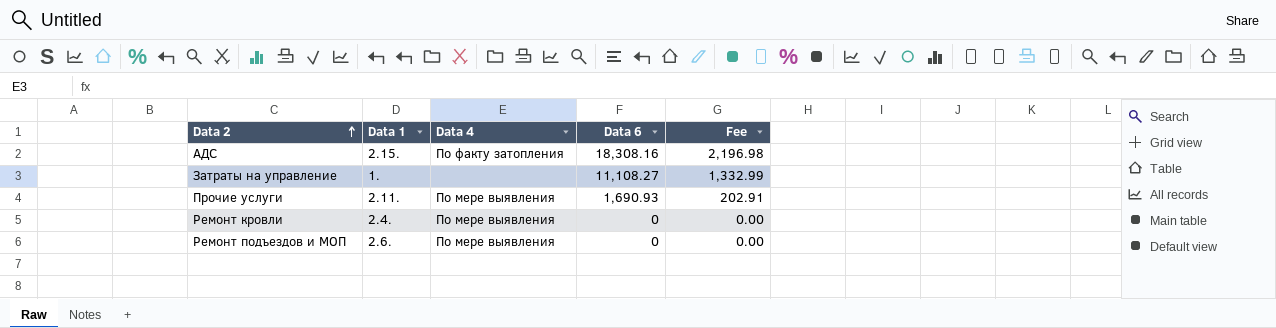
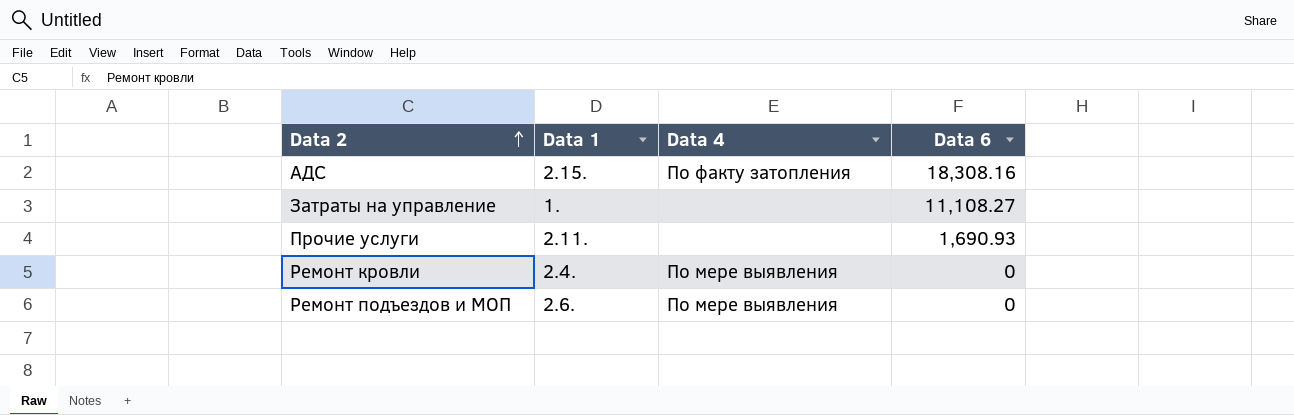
column Fee | formula: [Data 6] * 0.12 -> none
Прочие услуги | Data 4: По мере выявления -> none

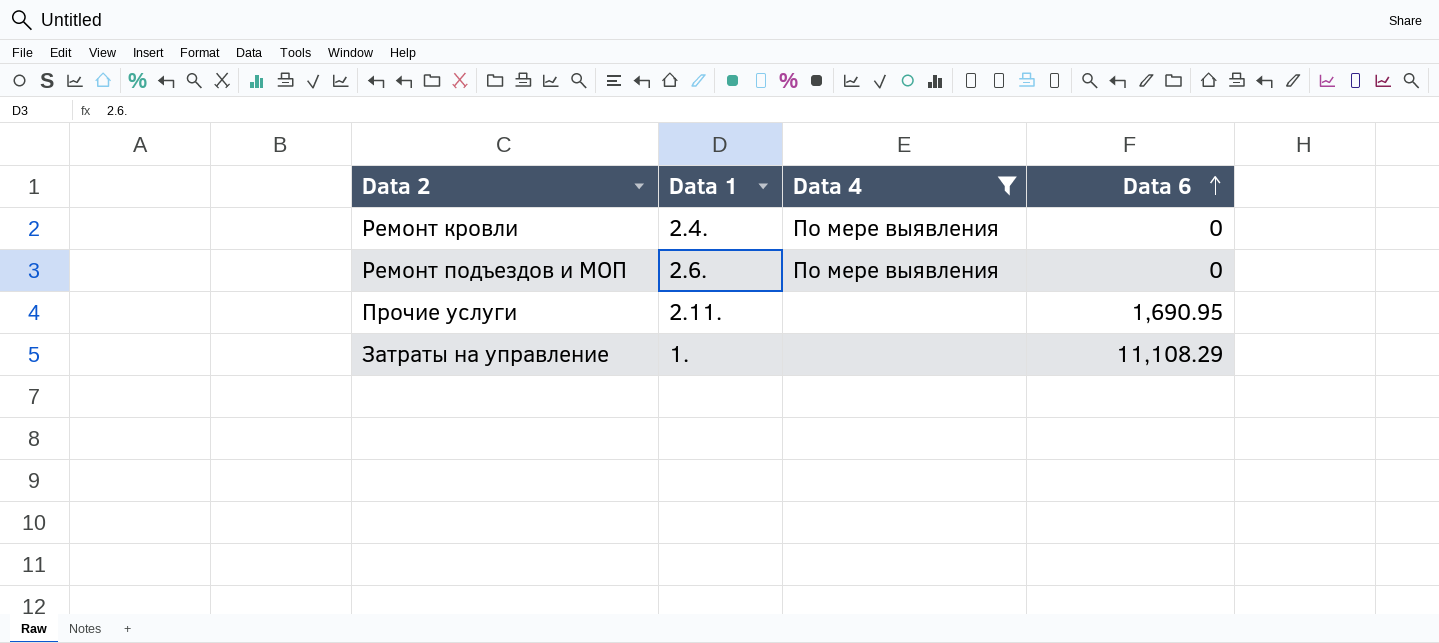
filter: none -> Data 4 != По факту затопления
row order: Data 2 ascending -> Data 6 ascending
Прочие услуги | Data 6: 1,690.93 -> 1,690.95
Затраты на управление | Data 6: 11,108.27 -> 11,108.29

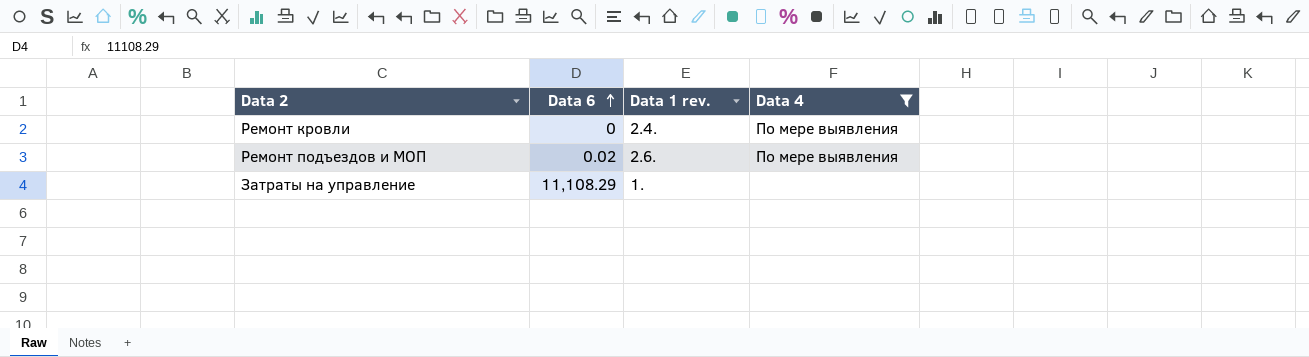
column Data 6 | position: 4 -> 2
column name: Data 1 -> Data 1 rev.
row Прочие услуги: 2.11. | none | 1,690.95 -> none
Ремонт подъездов и МОП | Data 6: 0 -> 0.02

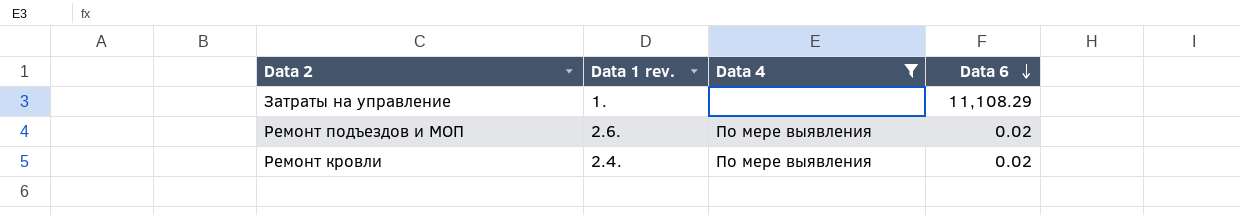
row order: Data 6 ascending -> Data 6 descending
column Data 6 | position: 2 -> 4
Ремонт кровли | Data 6: 0 -> 0.02

